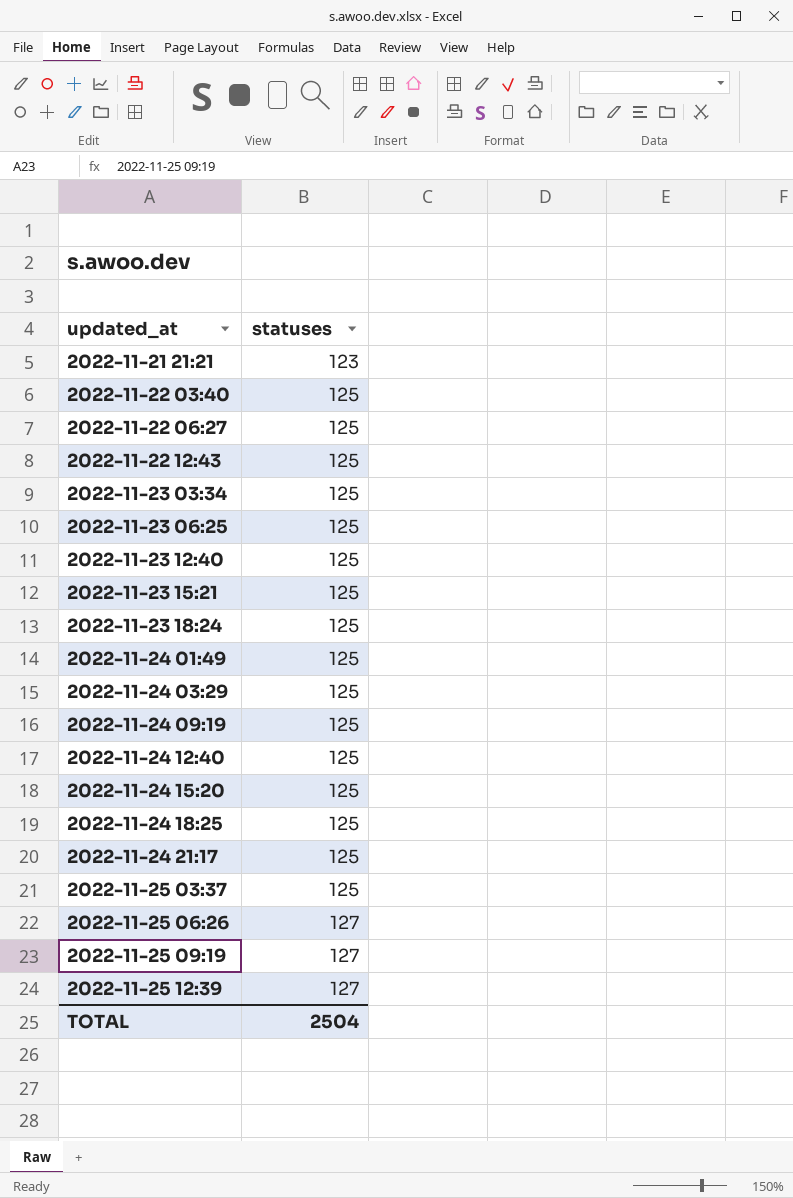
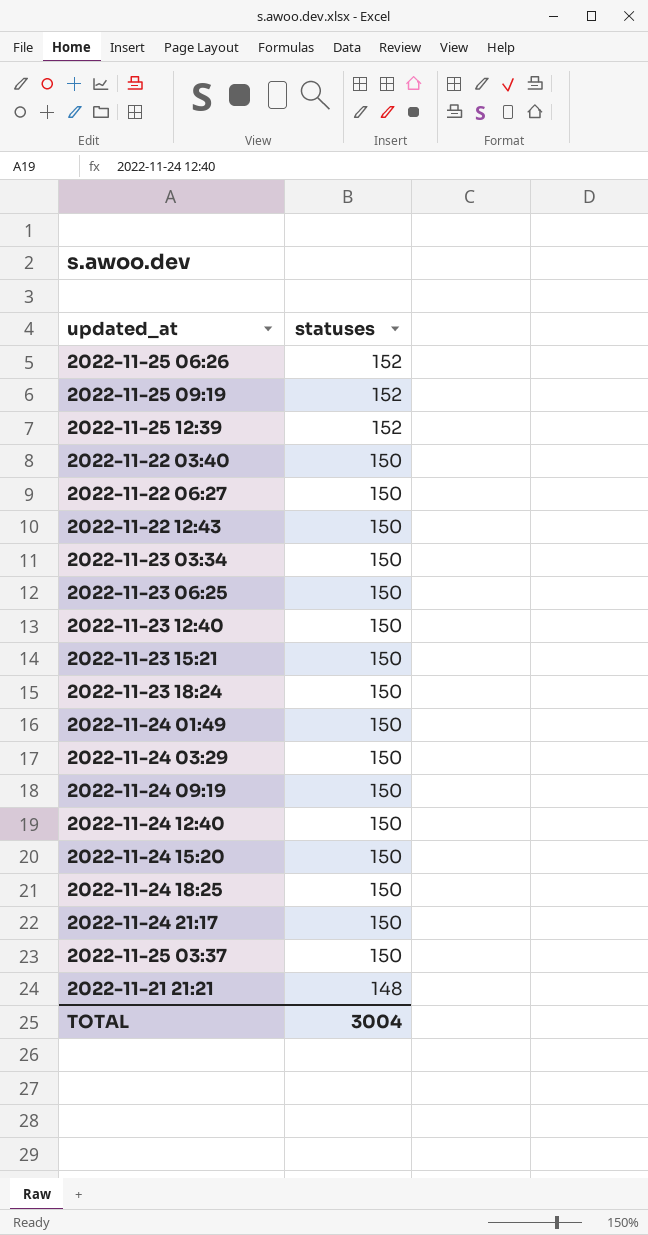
row order: updated_at ascending -> statuses descending
2022-11-25 06:26 | statuses: 127 -> 152
2022-11-25 09:19 | statuses: 127 -> 152
2022-11-25 12:39 | statuses: 127 -> 152
2022-11-22 03:40 | statuses: 125 -> 150
2022-11-22 06:27 | statuses: 125 -> 150
2022-11-22 12:43 | statuses: 125 -> 150
2022-11-23 03:34 | statuses: 125 -> 150
2022-11-23 06:25 | statuses: 125 -> 150
2022-11-23 12:40 | statuses: 125 -> 150
2022-11-23 15:21 | statuses: 125 -> 150
2022-11-23 18:24 | statuses: 125 -> 150
2022-11-24 01:49 | statuses: 125 -> 150
2022-11-24 03:29 | statuses: 125 -> 150
2022-11-24 09:19 | statuses: 125 -> 150
2022-11-24 12:40 | statuses: 125 -> 150
2022-11-24 15:20 | statuses: 125 -> 150
2022-11-24 18:25 | statuses: 125 -> 150
2022-11-24 21:17 | statuses: 125 -> 150
2022-11-25 03:37 | statuses: 125 -> 150
2022-11-21 21:21 | statuses: 123 -> 148
TOTAL | statuses: 2504 -> 3004

